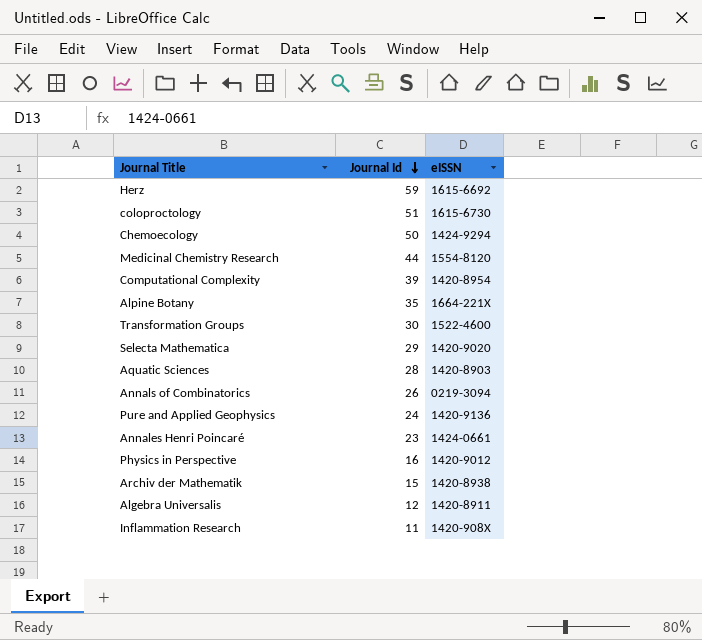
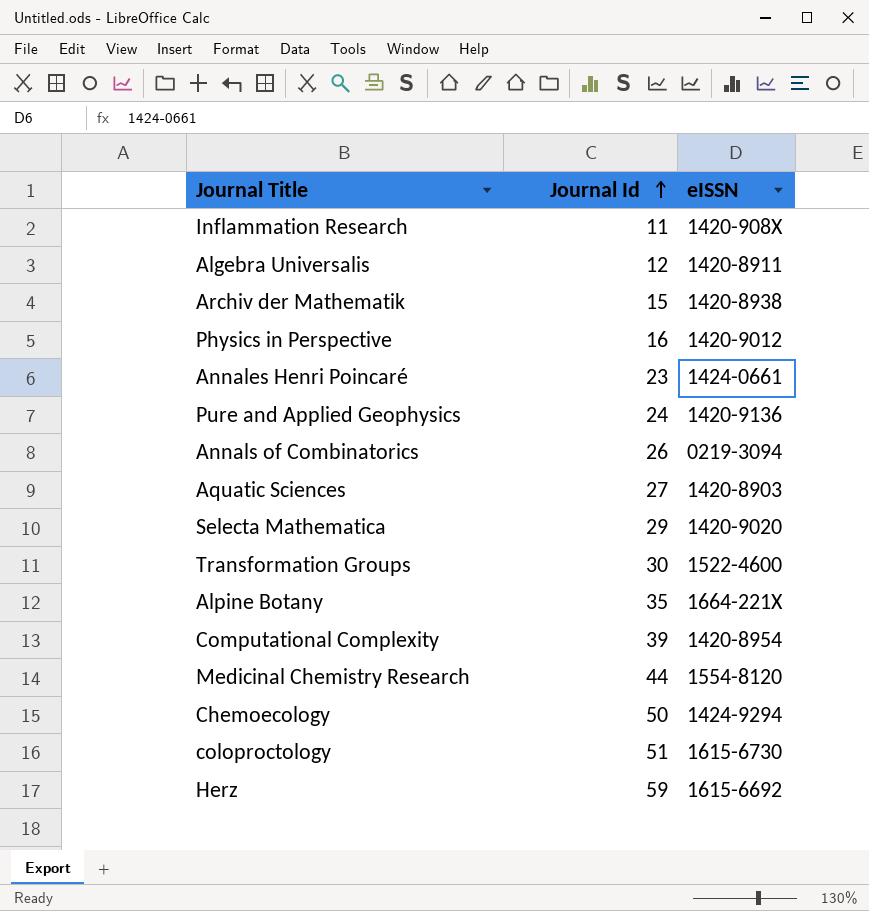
row order: Journal Id descending -> Journal Id ascending
Aquatic Sciences | Journal Id: 28 -> 27

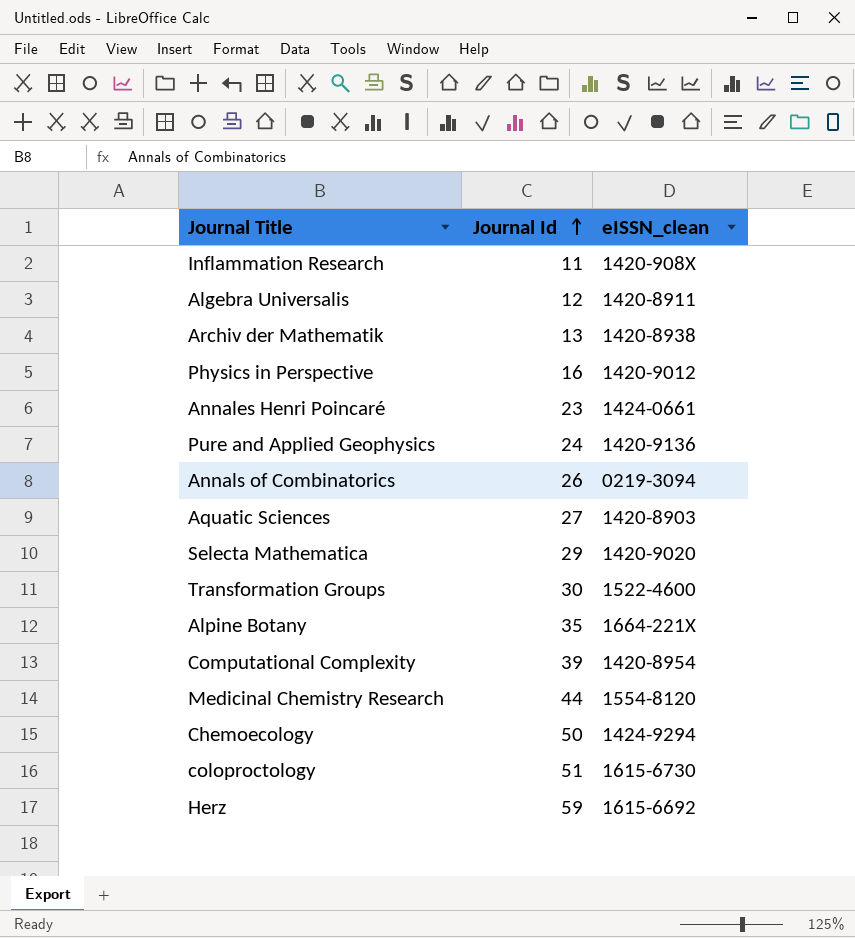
column name: eISSN -> eISSN_clean
Archiv der Mathematik | Journal Id: 15 -> 13

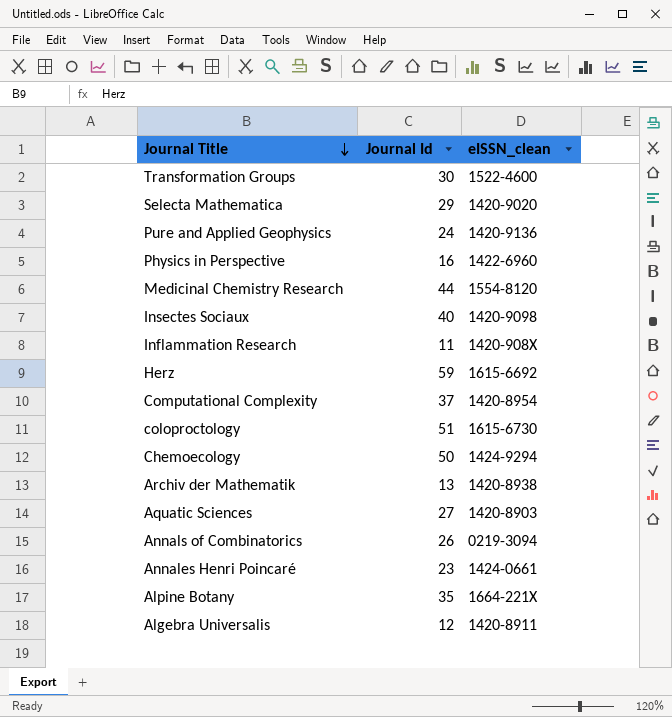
row order: Journal Id ascending -> Journal Title descending
Physics in Perspective | eISSN_clean: 1420-9012 -> 1422-6960
row Insectes Sociaux: none -> 40 | 1420-9098
Computational Complexity | Journal Id: 39 -> 37

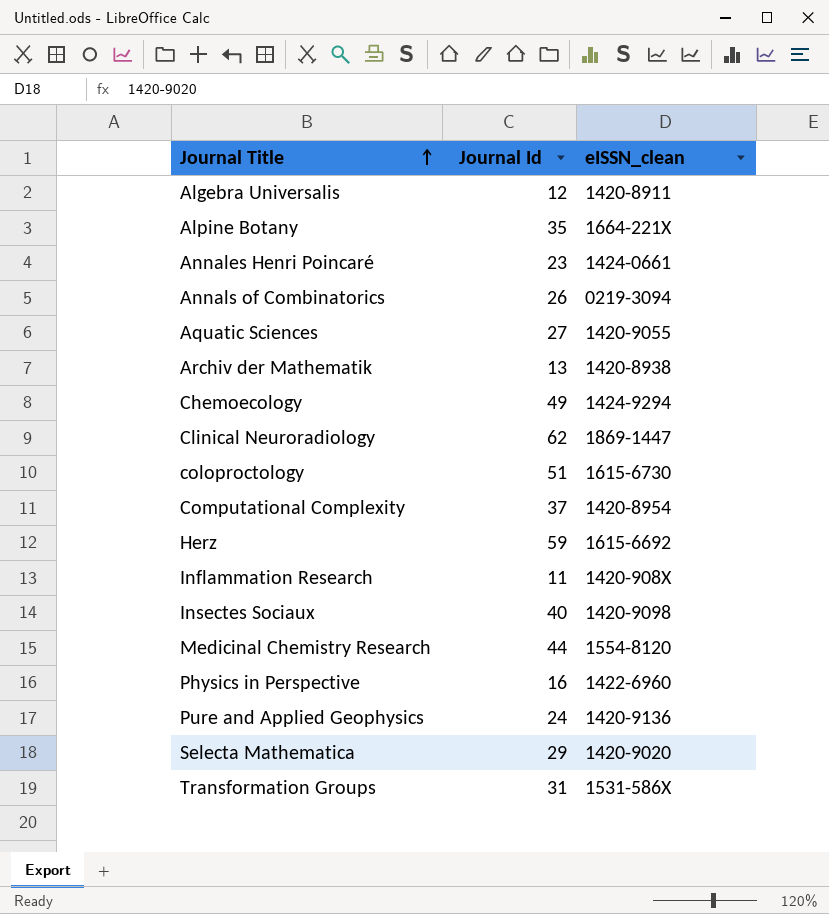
row order: Journal Title descending -> Journal Title ascending
Aquatic Sciences | eISSN_clean: 1420-8903 -> 1420-9055
Chemoecology | Journal Id: 50 -> 49
row Clinical Neuroradiology: none -> 62 | 1869-1447
Transformation Groups | Journal Id: 30 -> 31
Transformation Groups | eISSN_clean: 1522-4600 -> 1531-586X

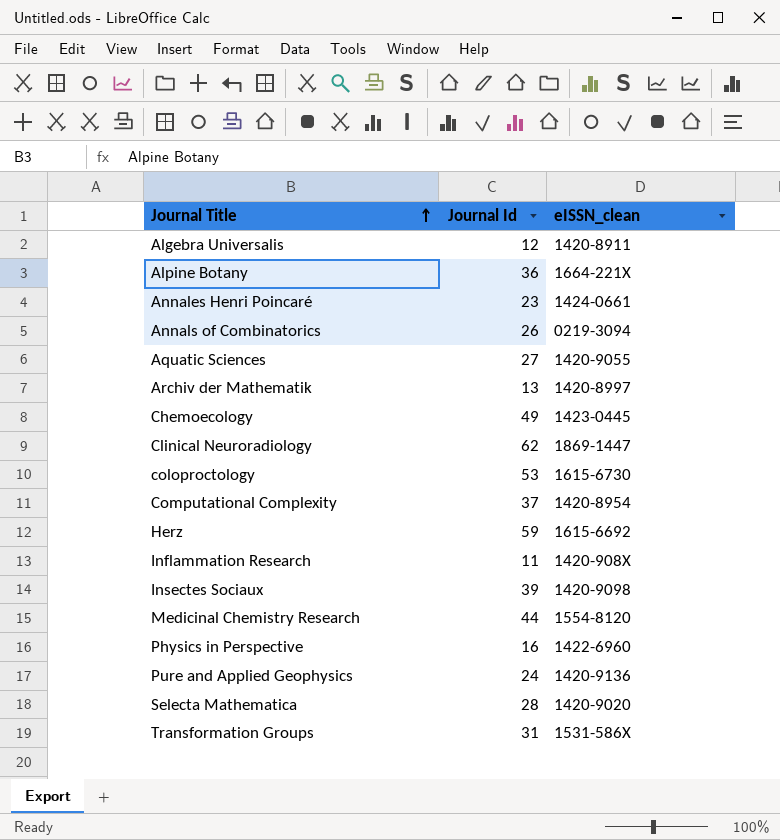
Alpine Botany | Journal Id: 35 -> 36
Archiv der Mathematik | eISSN_clean: 1420-8938 -> 1420-8997
Chemoecology | eISSN_clean: 1424-9294 -> 1423-0445
coloproctology | Journal Id: 51 -> 53
Insectes Sociaux | Journal Id: 40 -> 39
Selecta Mathematica | Journal Id: 29 -> 28

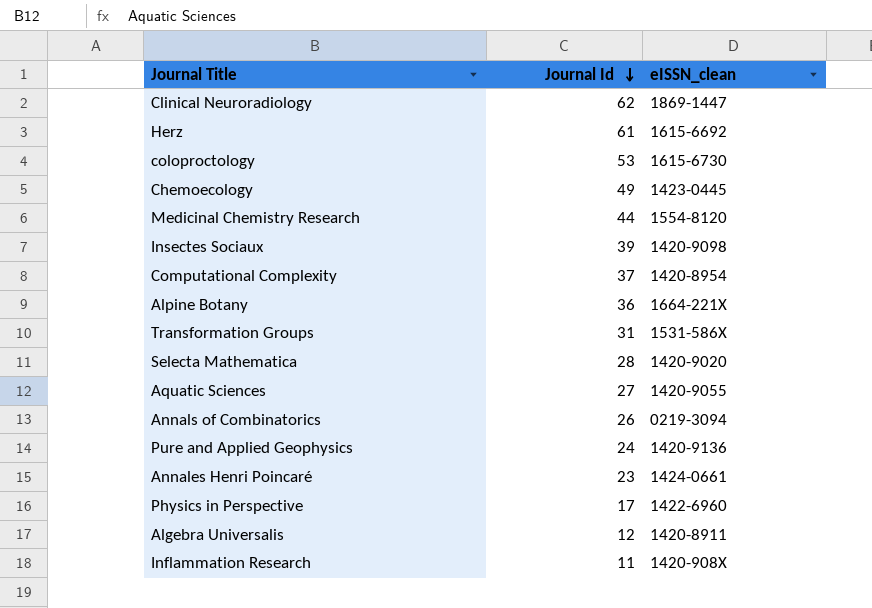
row order: Journal Title ascending -> Journal Id descending
row Archiv der Mathematik: 13 | 1420-8997 -> none
Herz | Journal Id: 59 -> 61
Physics in Perspective | Journal Id: 16 -> 17

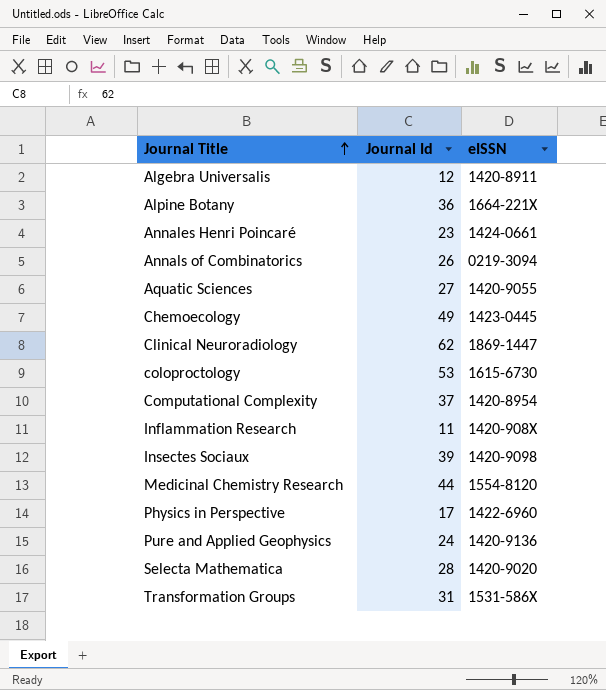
row order: Journal Id descending -> Journal Title ascending
column name: eISSN_clean -> eISSN
row Herz: 61 | 1615-6692 -> none

